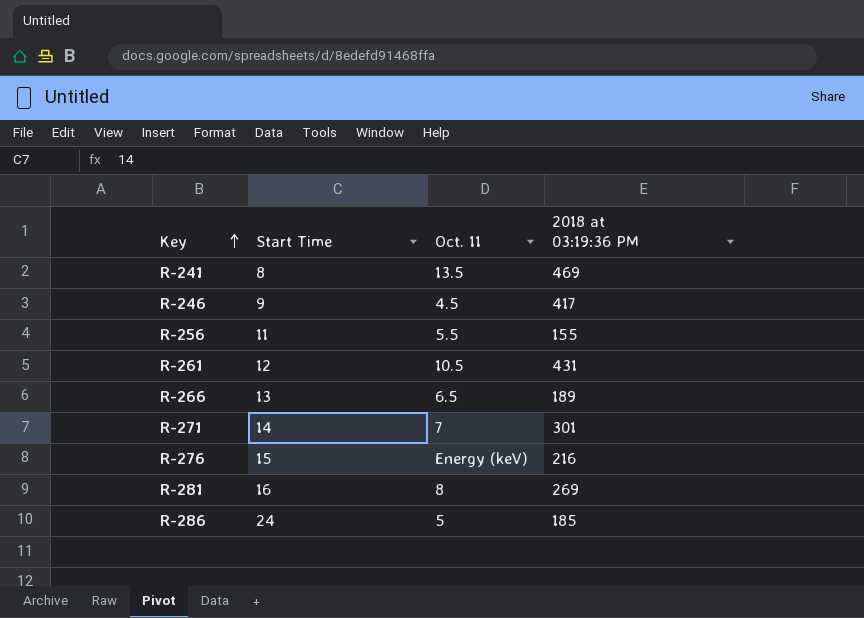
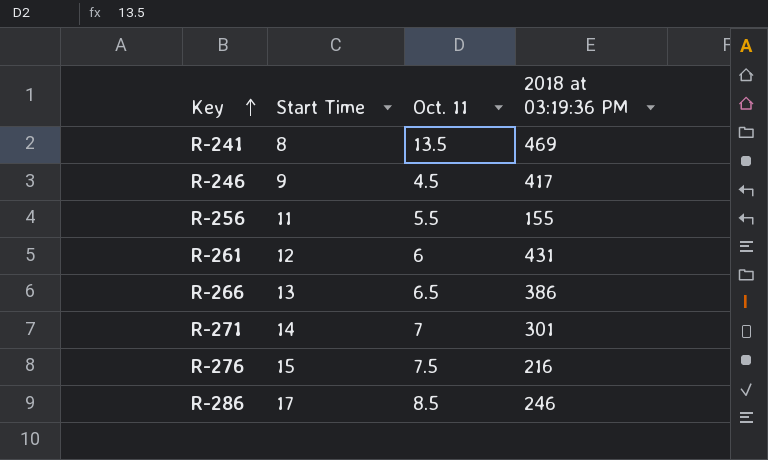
row R-281: 16 | 8 | 269 -> none
R-261 | Oct. 11: 10.5 -> 6
R-266 | 2018 at 03:19:36 PM: 189 -> 386
R-276 | Oct. 11: Energy (keV) -> 7.5
R-286 | Start Time: 24 -> 17
R-286 | Oct. 11: 5 -> 8.5
R-286 | 2018 at 03:19:36 PM: 185 -> 246

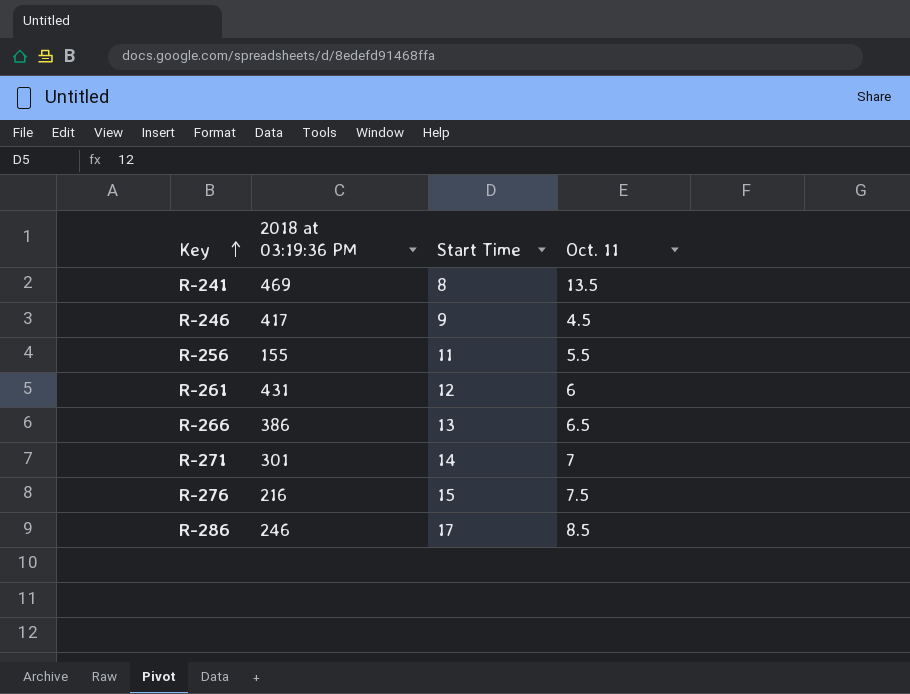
column 2018 at 03:19:36 PM | position: 4 -> 2

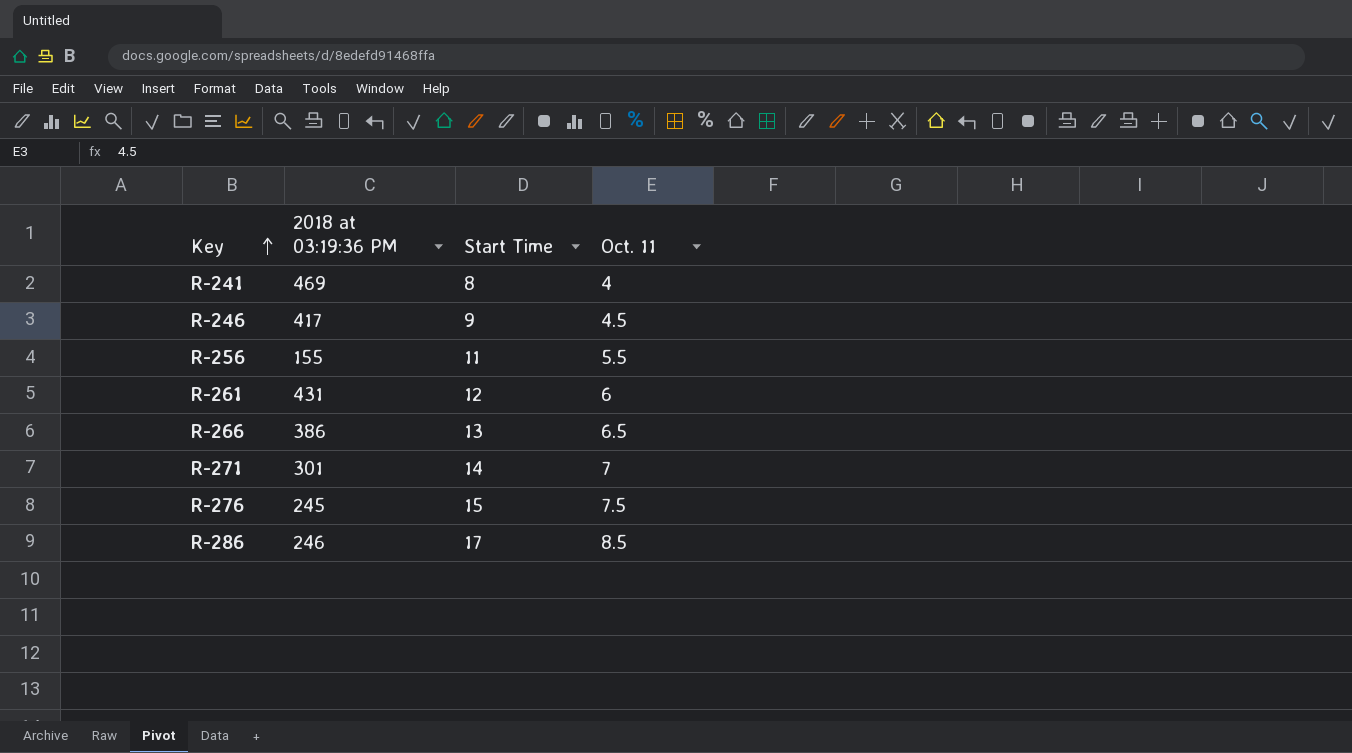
R-241 | Oct. 11: 13.5 -> 4
R-276 | 2018 at 03:19:36 PM: 216 -> 245

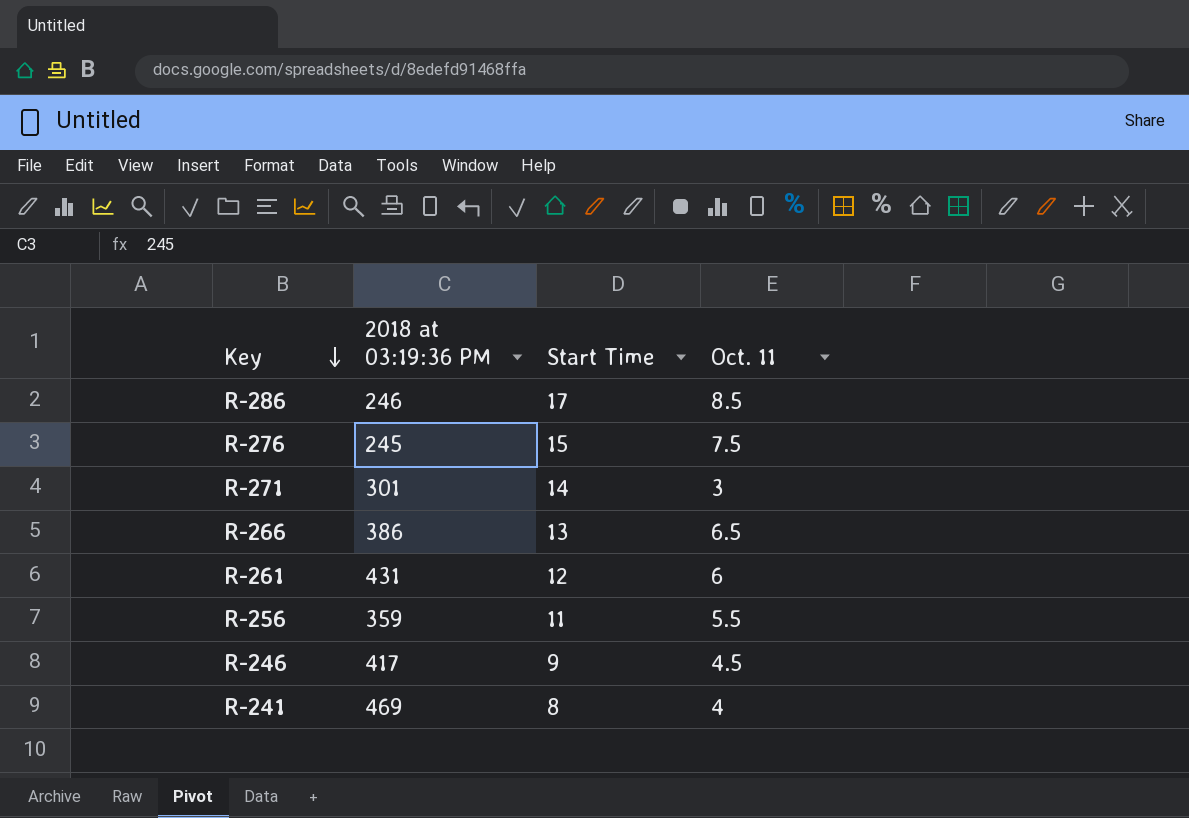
row order: Key ascending -> Key descending
R-271 | Oct. 11: 7 -> 3
R-256 | 2018 at 03:19:36 PM: 155 -> 359

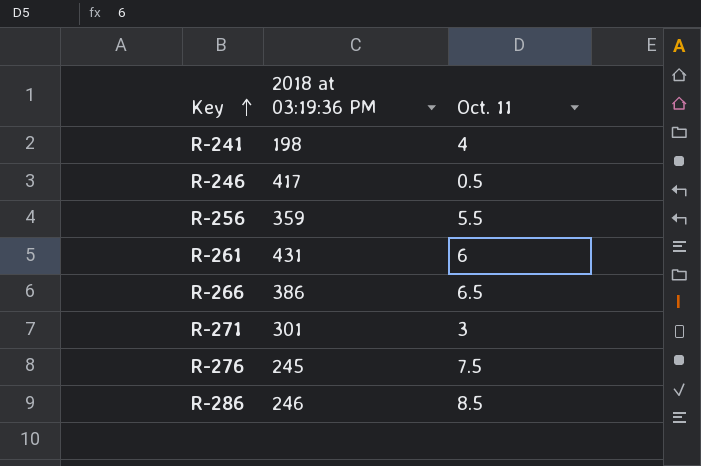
row order: Key descending -> Key ascending
column Start Time | position: 3 -> none
R-241 | 2018 at 03:19:36 PM: 469 -> 198
R-246 | Oct. 11: 4.5 -> 0.5

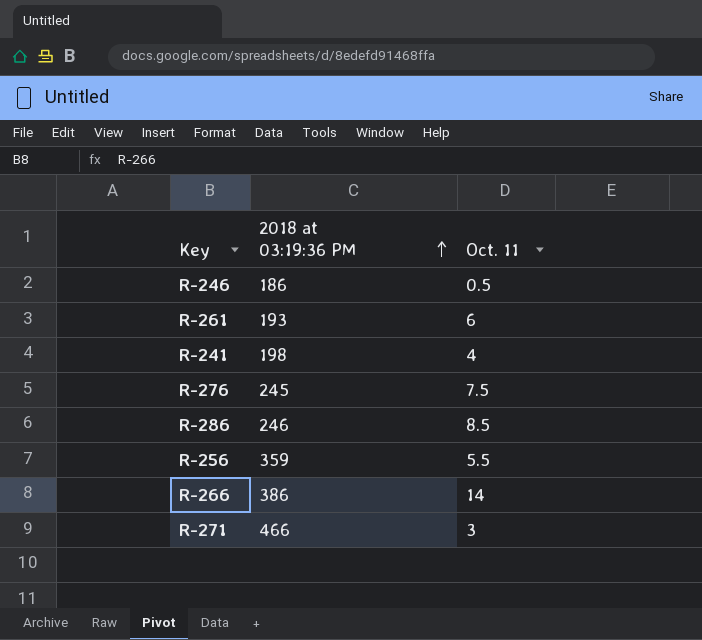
row order: Key ascending -> 2018 at 03:19:36 PM ascending
R-246 | 2018 at 03:19:36 PM: 417 -> 186
R-261 | 2018 at 03:19:36 PM: 431 -> 193
R-266 | Oct. 11: 6.5 -> 14
R-271 | 2018 at 03:19:36 PM: 301 -> 466

